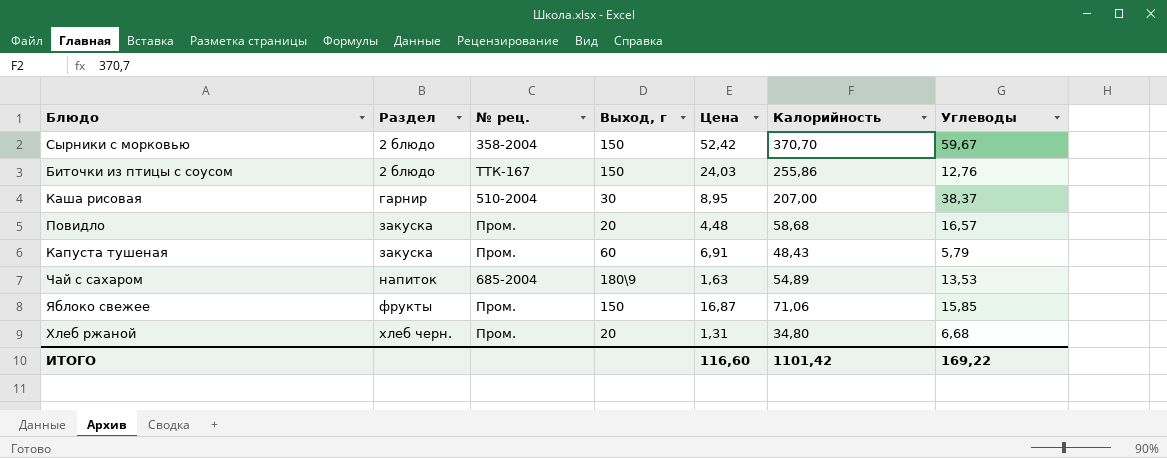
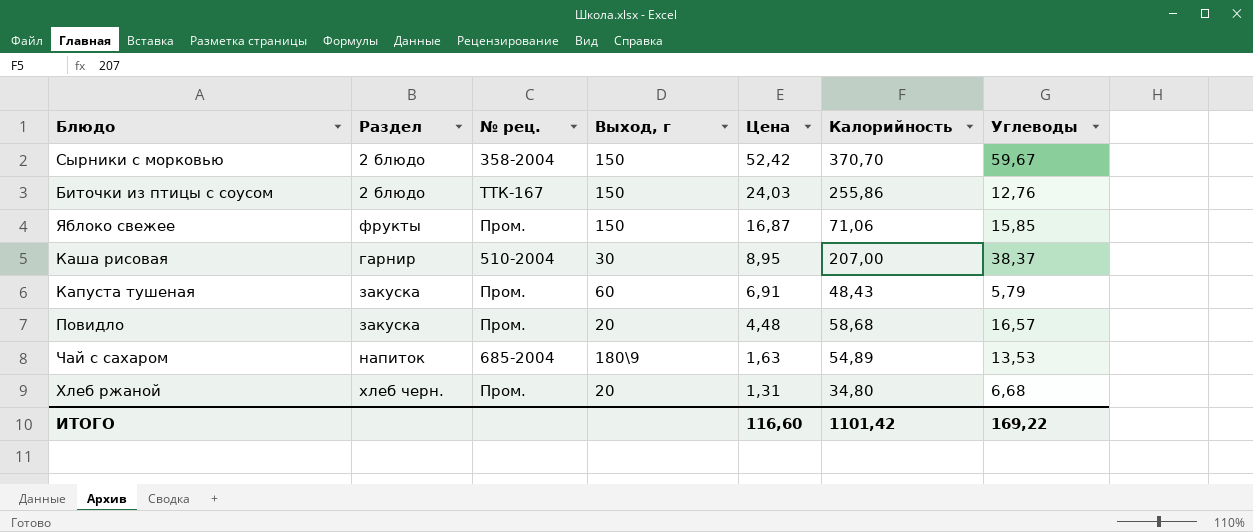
row order: Раздел ascending -> Цена descending

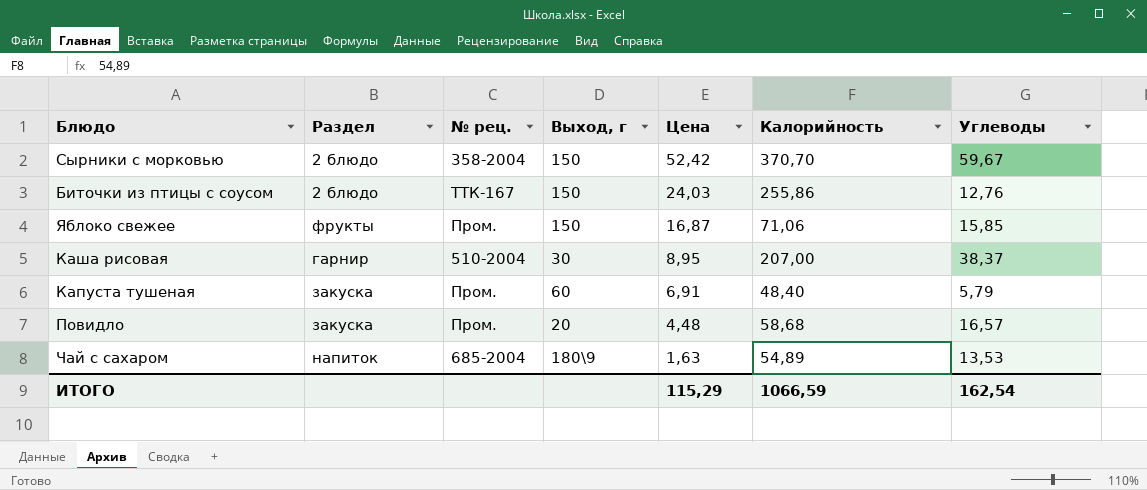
row Хлеб ржаной: хлеб черн. | Пром. | 20 | 1,31 | 34,80 | 6,68 -> none
Капуста тушеная | Калорийность: 48,43 -> 48,40
ИТОГО | Цена: 116,60 -> 115,29
ИТОГО | Калорийность: 1101,42 -> 1066,59
ИТОГО | Углеводы: 169,22 -> 162,54

